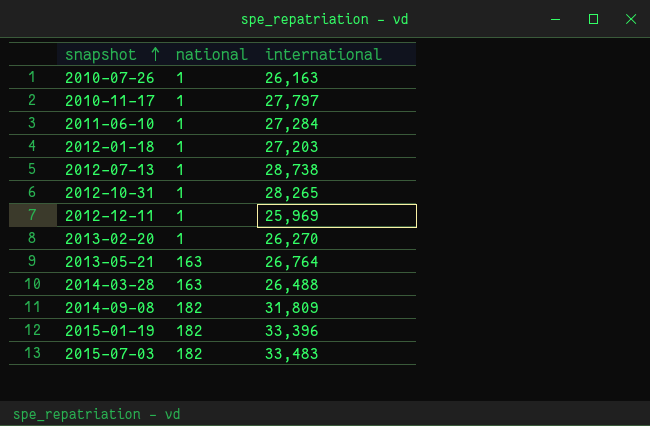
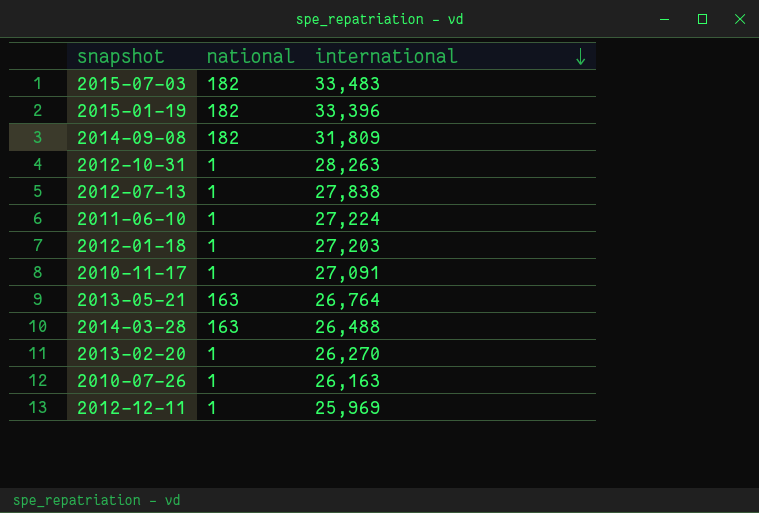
row order: snapshot ascending -> international descending
2012-10-31 | international: 28,265 -> 28,263
2012-07-13 | international: 28,738 -> 27,838
2011-06-10 | international: 27,284 -> 27,224
2010-11-17 | international: 27,797 -> 27,091

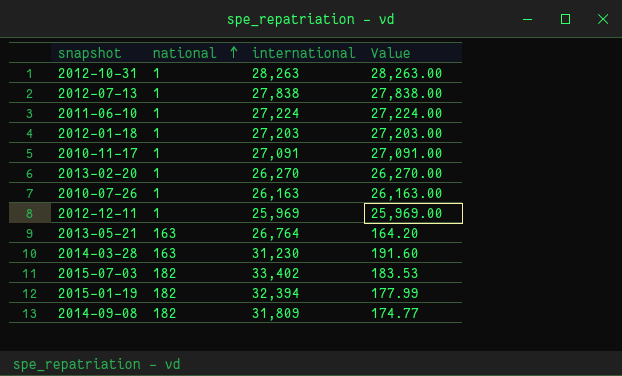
row order: international descending -> national ascending
column Value | formula: none -> [international] / [national]
2014-03-28 | international: 26,488 -> 31,230
2015-07-03 | international: 33,483 -> 33,402
2015-01-19 | international: 33,396 -> 32,394

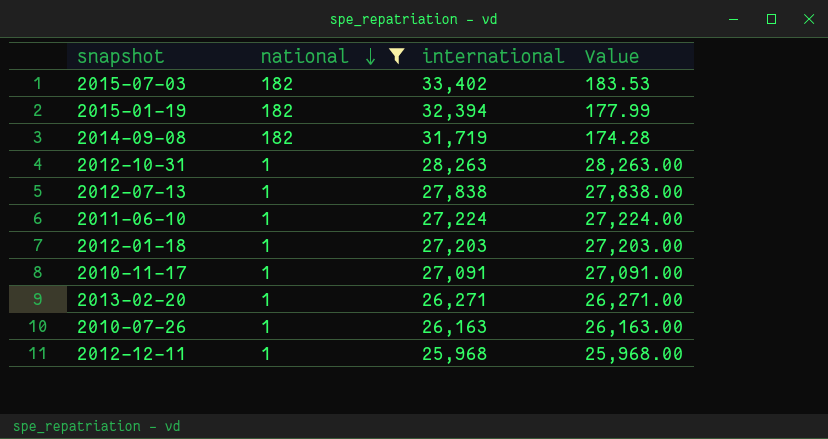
filter: none -> national != 163
row order: national ascending -> national descending
2014-09-08 | international: 31,809 -> 31,719
2014-09-08 | Value: 174.77 -> 174.28
2013-02-20 | international: 26,270 -> 26,271
2013-02-20 | Value: 26,270.00 -> 26,271.00
2012-12-11 | international: 25,969 -> 25,968
2012-12-11 | Value: 25,969.00 -> 25,968.00

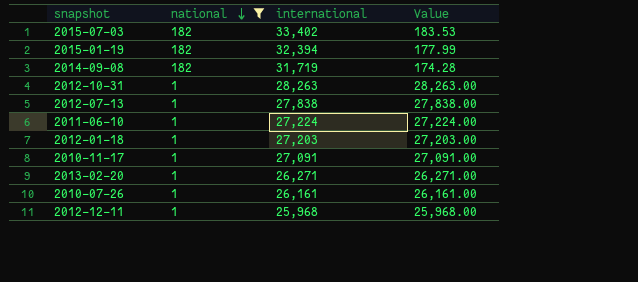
2010-07-26 | international: 26,163 -> 26,161
2010-07-26 | Value: 26,163.00 -> 26,161.00

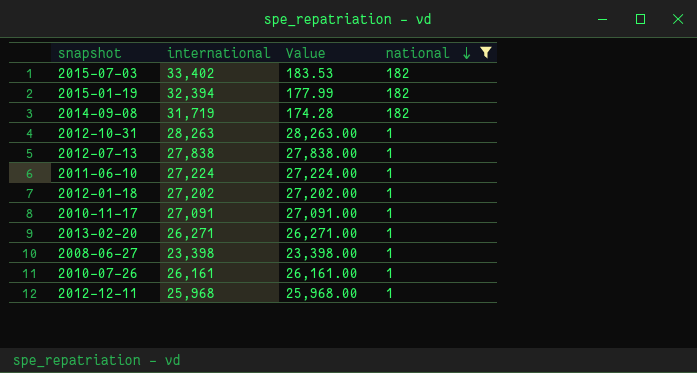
column national | position: 2 -> 4
2012-01-18 | international: 27,203 -> 27,202
2012-01-18 | Value: 27,203.00 -> 27,202.00
row 2008-06-27: none -> 23,398 | 23,398.00 | 1

